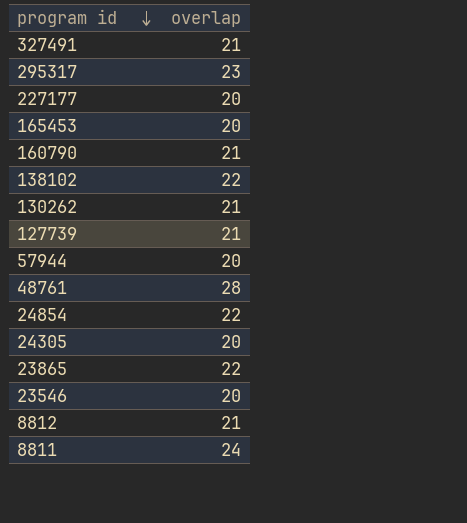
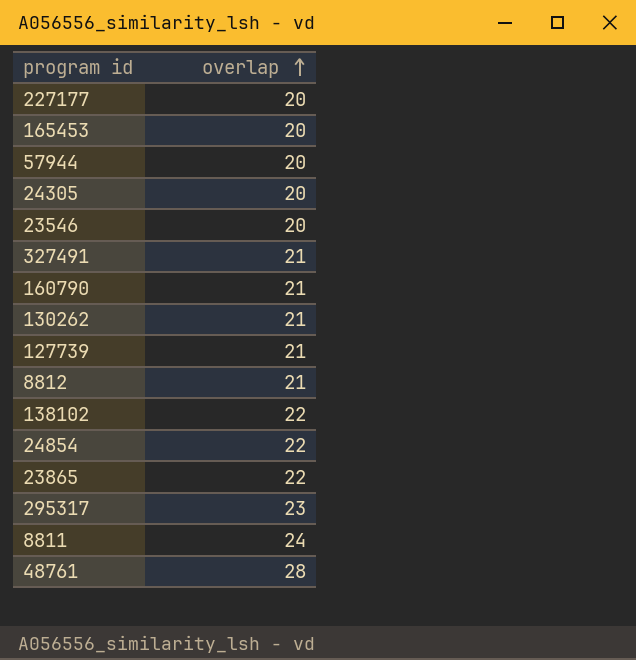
row order: program id descending -> overlap ascending

